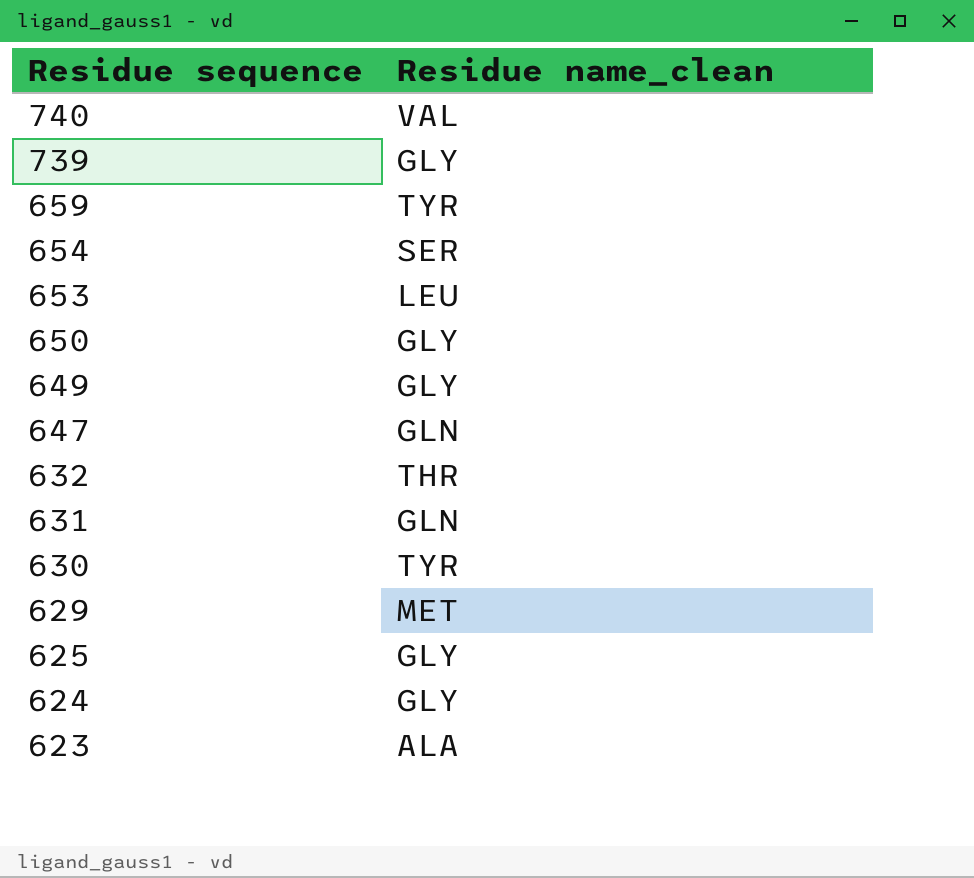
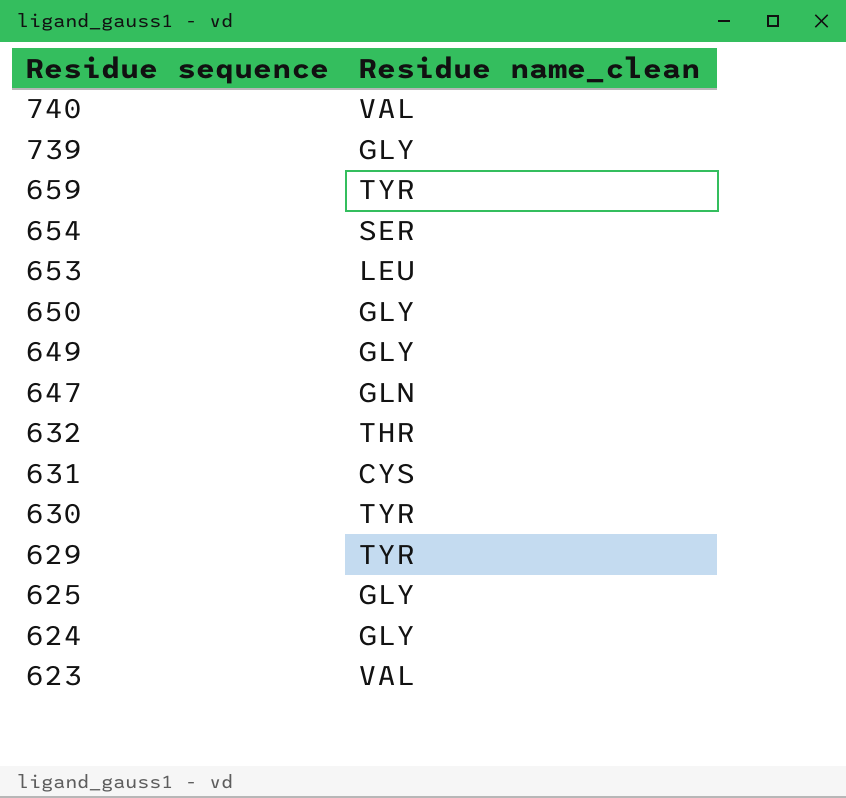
631 | Residue name_clean: GLN -> CYS
629 | Residue name_clean: MET -> TYR
623 | Residue name_clean: ALA -> VAL

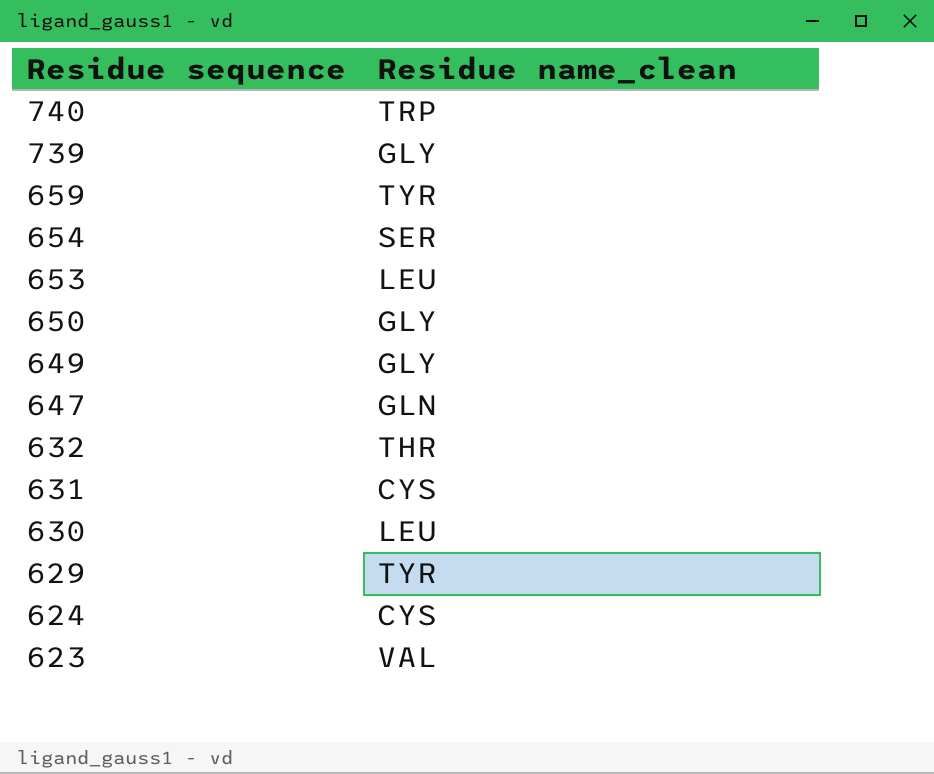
row 625: GLY -> none
740 | Residue name_clean: VAL -> TRP
630 | Residue name_clean: TYR -> LEU
624 | Residue name_clean: GLY -> CYS

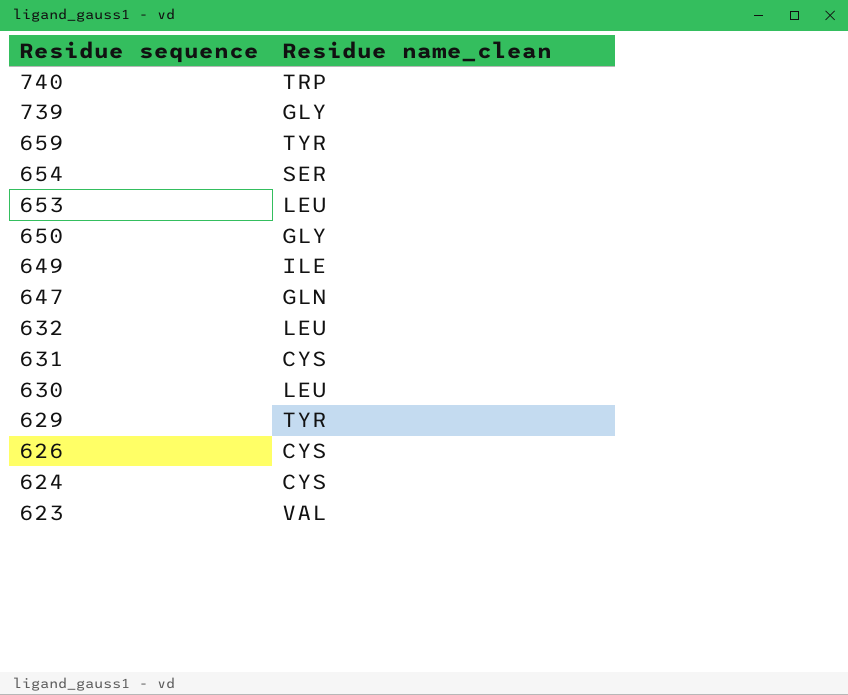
649 | Residue name_clean: GLY -> ILE
632 | Residue name_clean: THR -> LEU
row 626: none -> CYS

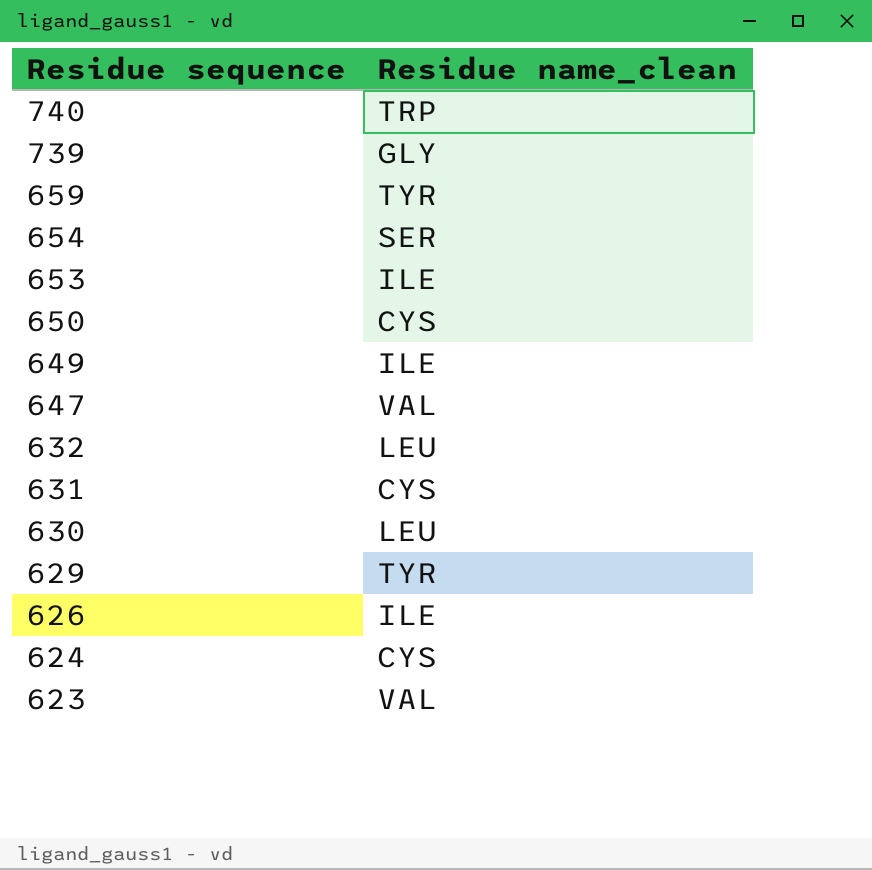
653 | Residue name_clean: LEU -> ILE
650 | Residue name_clean: GLY -> CYS
647 | Residue name_clean: GLN -> VAL
626 | Residue name_clean: CYS -> ILE

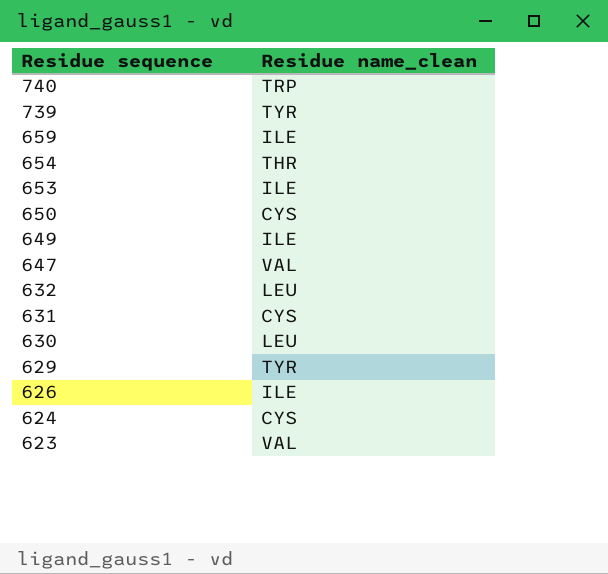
739 | Residue name_clean: GLY -> TYR
659 | Residue name_clean: TYR -> ILE
654 | Residue name_clean: SER -> THR

